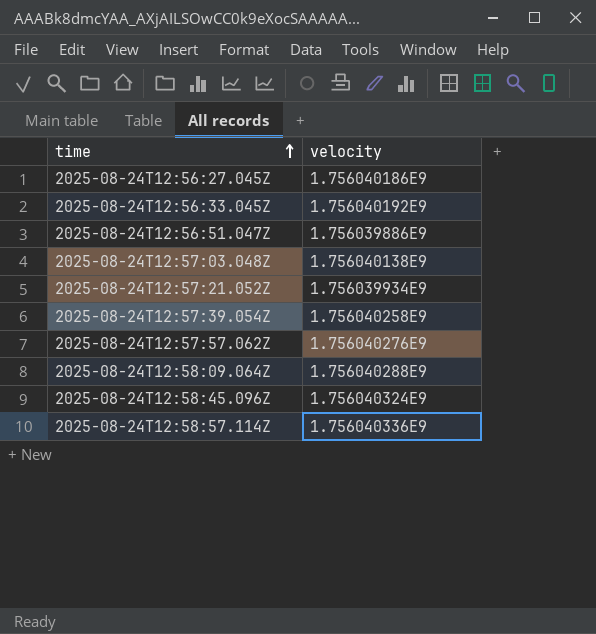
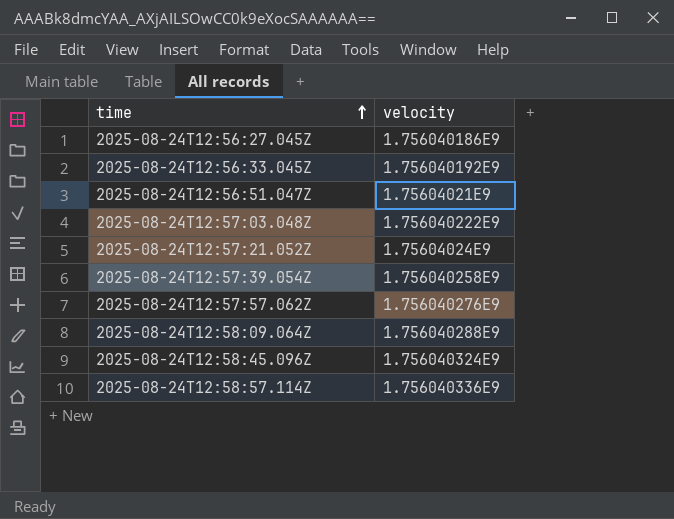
2025-08-24T12:56:51.047Z | velocity: 1.756039886E9 -> 1.75604021E9
2025-08-24T12:57:03.048Z | velocity: 1.756040138E9 -> 1.756040222E9
2025-08-24T12:57:21.052Z | velocity: 1.756039934E9 -> 1.75604024E9

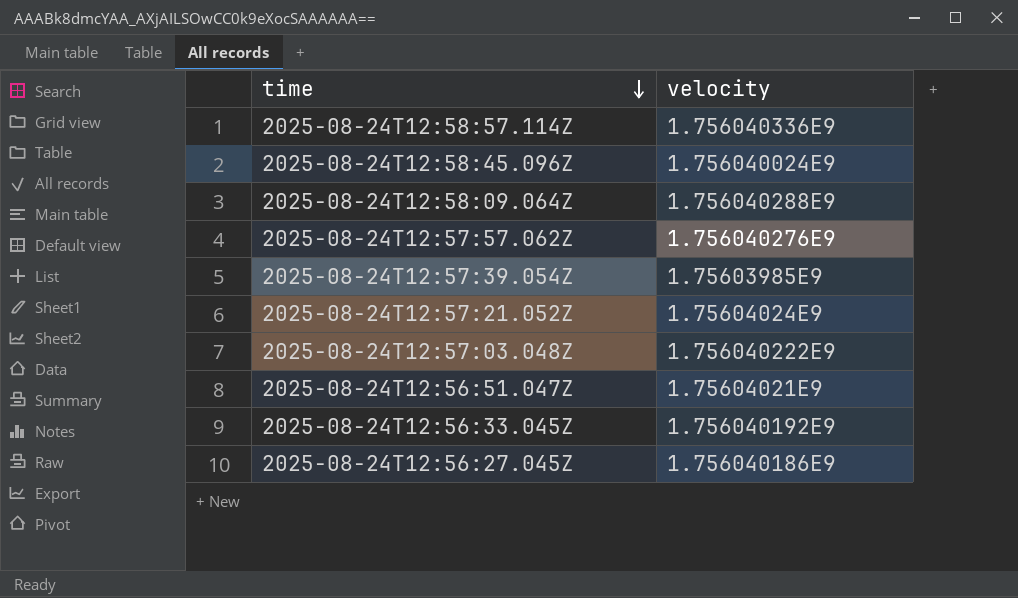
row order: time ascending -> time descending
2025-08-24T12:58:45.096Z | velocity: 1.756040324E9 -> 1.756040024E9
2025-08-24T12:57:39.054Z | velocity: 1.756040258E9 -> 1.75603985E9

